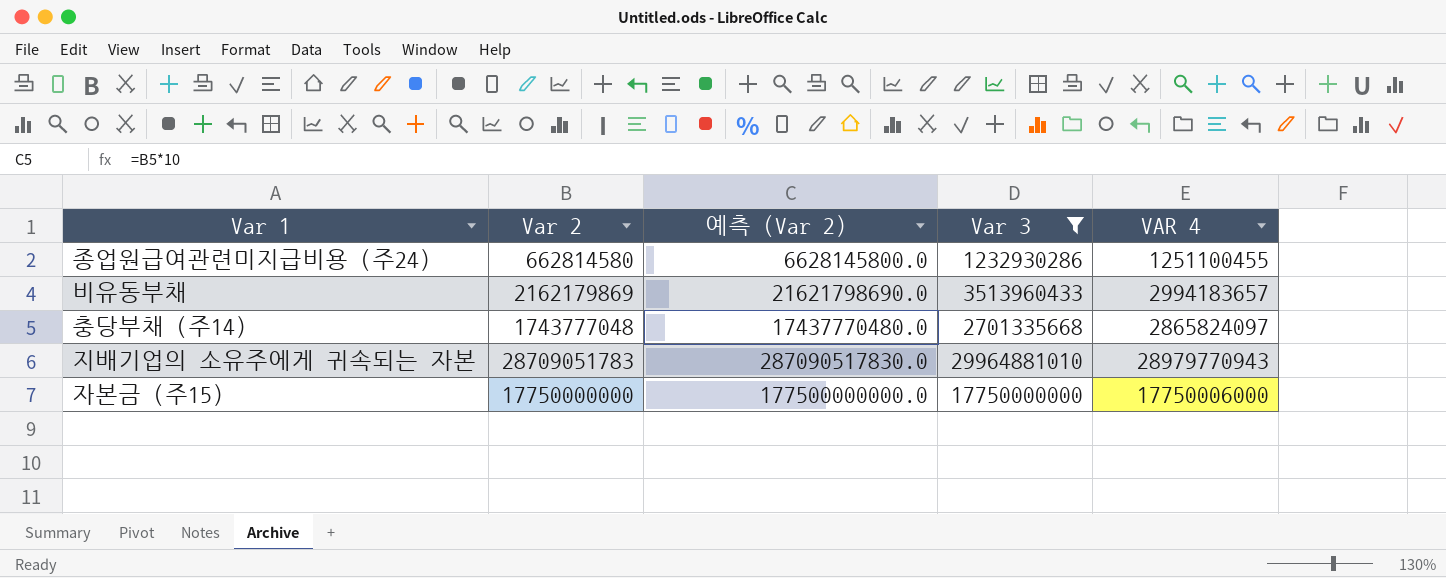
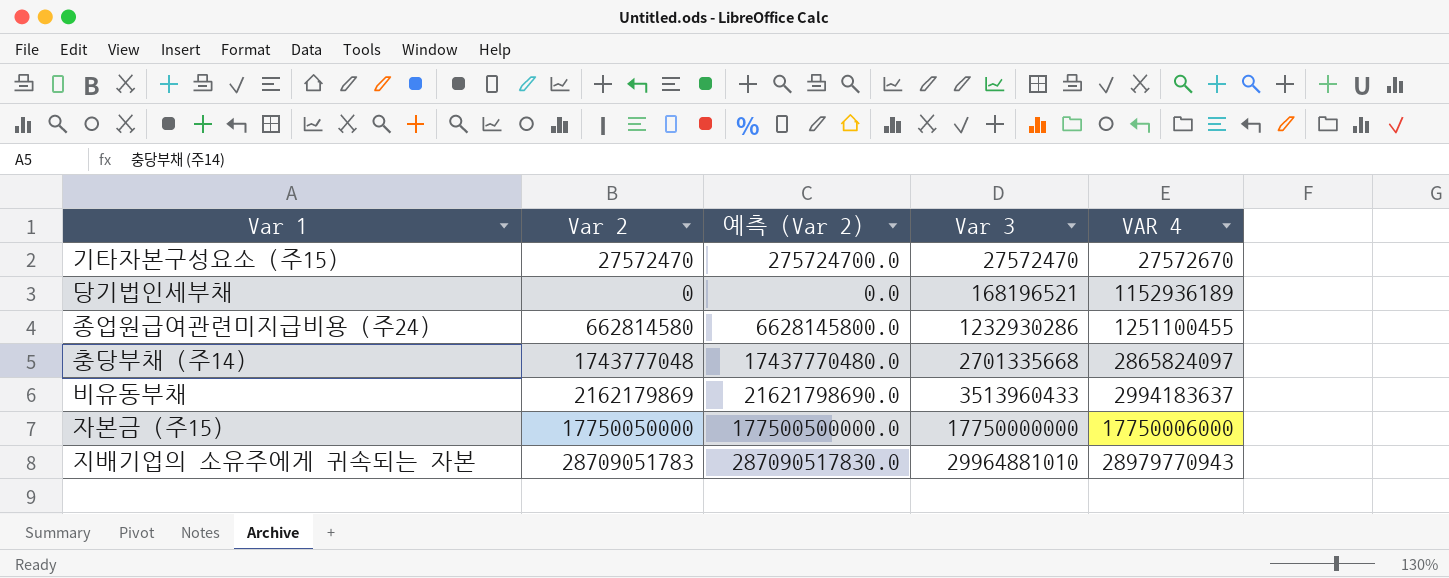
filter: Var 3 >= 1232930286 -> none
row order: none -> Var 3 ascending
비유동부채 | VAR 4: 2994183657 -> 2994183637
자본금 (주15) | Var 2: 17750000000 -> 17750050000
자본금 (주15) | 예측 (Var 2): 177500000000.0 -> 177500500000.0

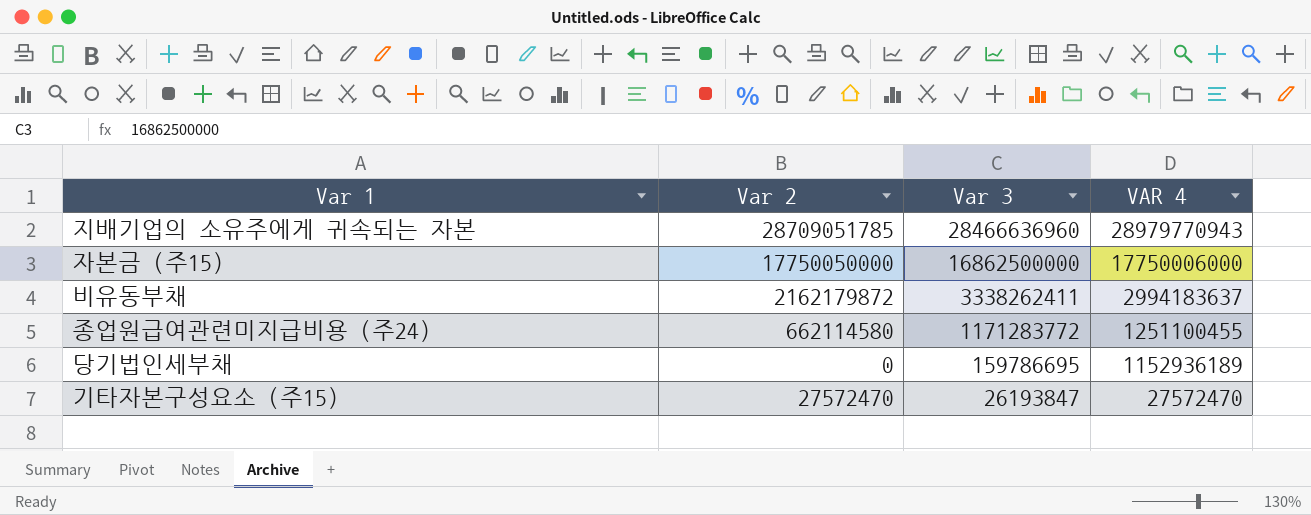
row order: Var 3 ascending -> Var 3 descending
column 예측 (Var 2) | formula: [Var 2] * 10 -> none
row 충당부채 (주14): 1743777048 | 17437770480.0 | 2701335668 | 2865824097 -> none
지배기업의 소유주에게 귀속되는 자본 | Var 2: 28709051783 -> 28709051785
지배기업의 소유주에게 귀속되는 자본 | Var 3: 29964881010 -> 28466636960
자본금 (주15) | Var 3: 17750000000 -> 16862500000
비유동부채 | Var 2: 2162179869 -> 2162179872
비유동부채 | Var 3: 3513960433 -> 3338262411
종업원급여관련미지급비용 (주24) | Var 2: 662814580 -> 662114580
종업원급여관련미지급비용 (주24) | Var 3: 1232930286 -> 1171283772
당기법인세부채 | Var 3: 168196521 -> 159786695
기타자본구성요소 (주15) | Var 3: 27572470 -> 26193847
기타자본구성요소 (주15) | VAR 4: 27572670 -> 27572470

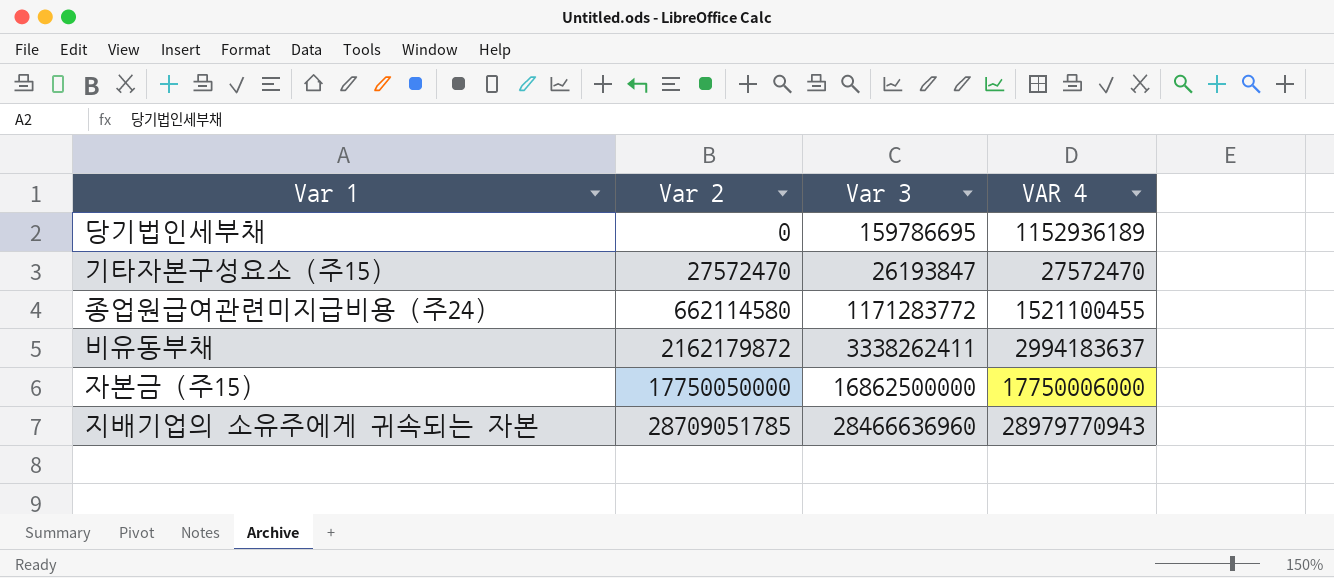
row order: Var 3 descending -> Var 2 ascending
종업원급여관련미지급비용 (주24) | VAR 4: 1251100455 -> 1521100455

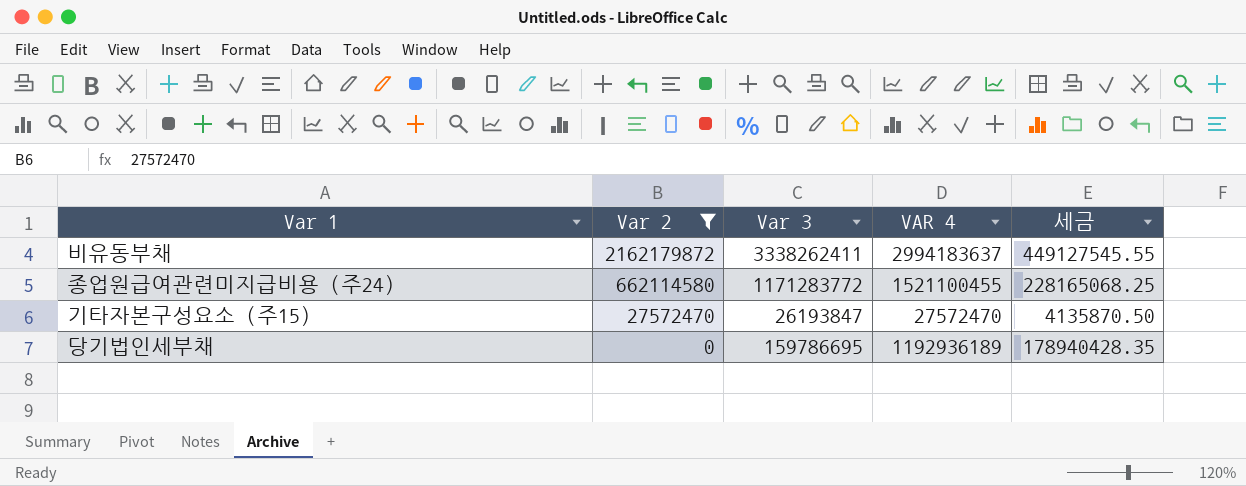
filter: none -> Var 2 <= 2162179872
row order: Var 2 ascending -> Var 2 descending
column 세금 | formula: none -> [VAR 4] * 0.15
당기법인세부채 | VAR 4: 1152936189 -> 1192936189

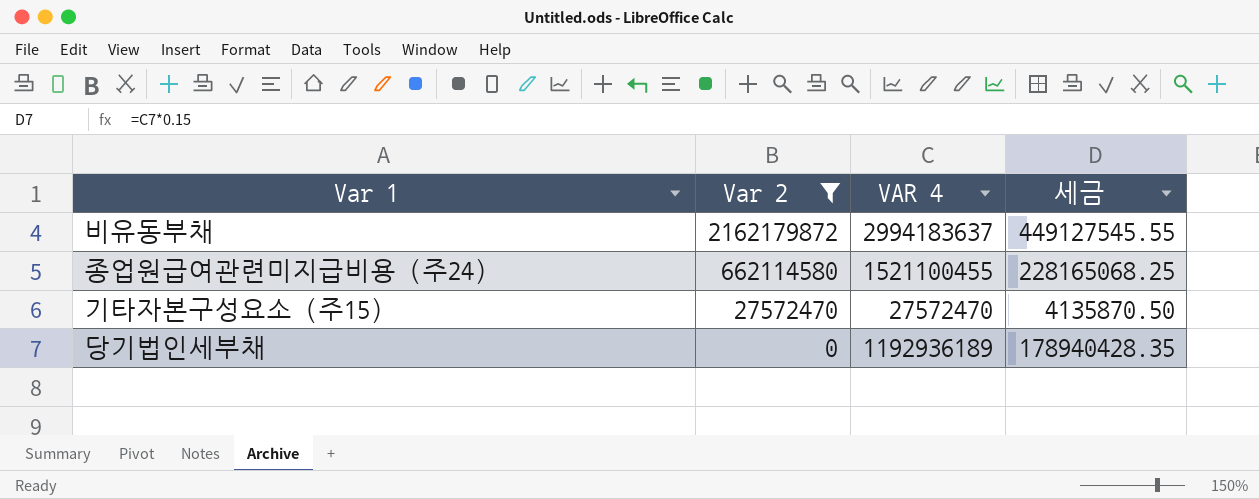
column Var 3 | position: 3 -> none

